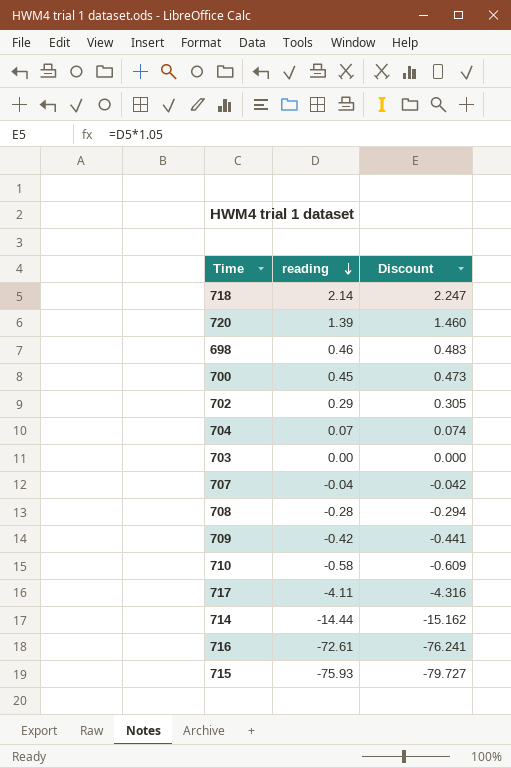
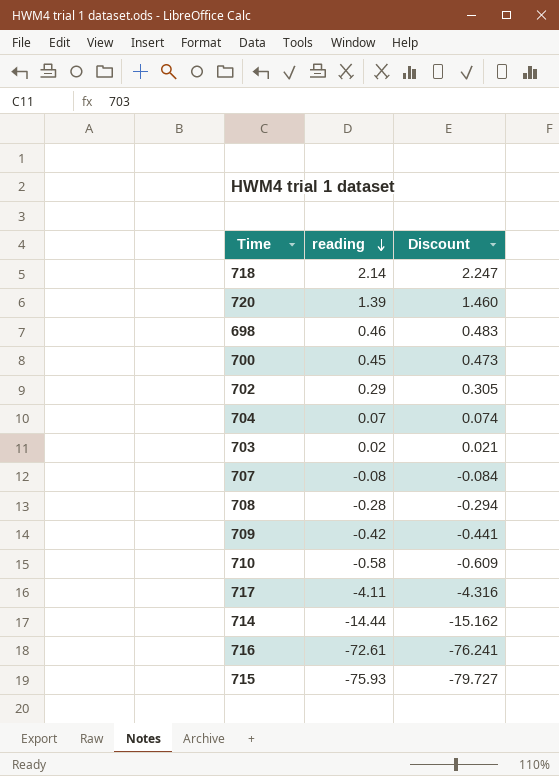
703 | reading: 0.00 -> 0.02
703 | Discount: 0.000 -> 0.021
707 | reading: -0.04 -> -0.08
707 | Discount: -0.042 -> -0.084

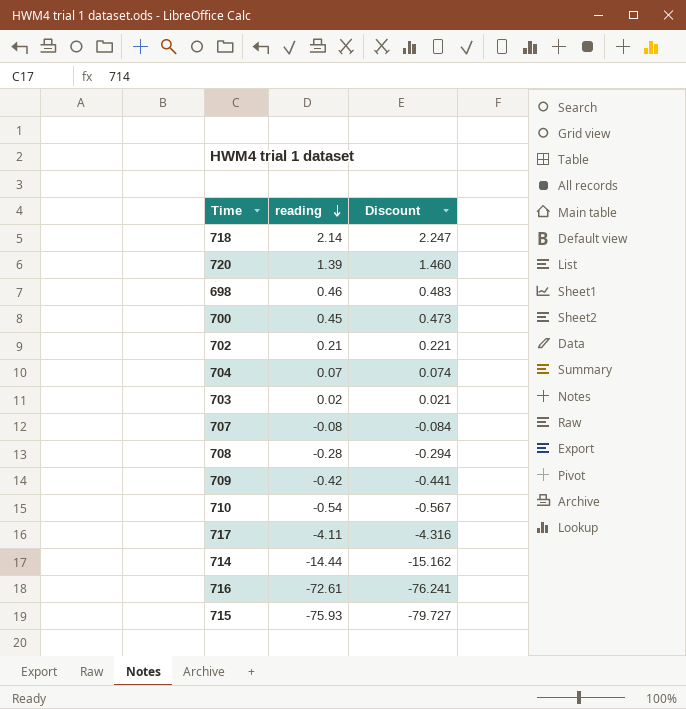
702 | reading: 0.29 -> 0.21
702 | Discount: 0.305 -> 0.221
710 | reading: -0.58 -> -0.54
710 | Discount: -0.609 -> -0.567

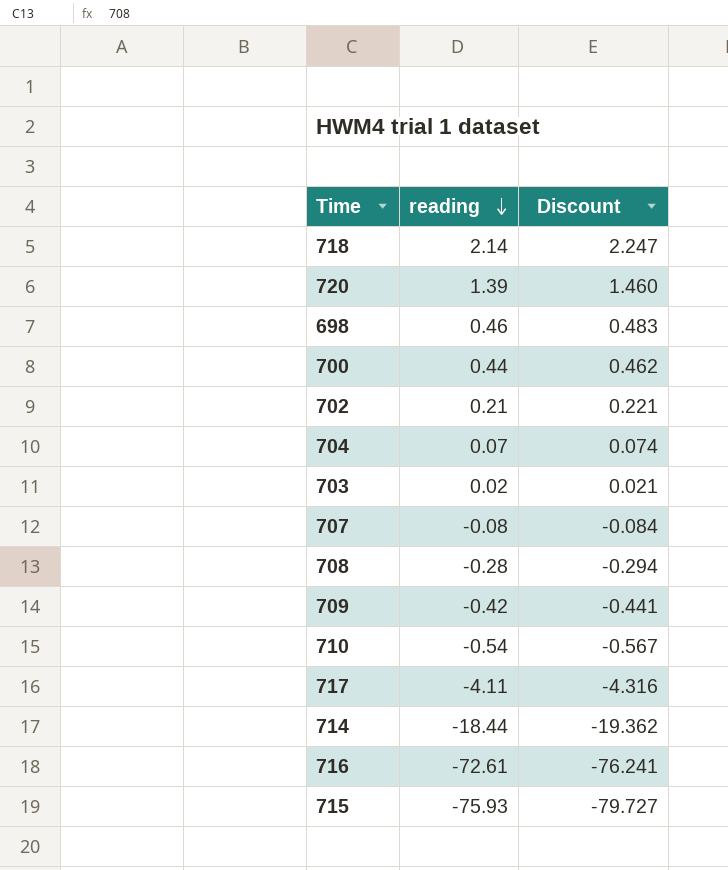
700 | reading: 0.45 -> 0.44
700 | Discount: 0.473 -> 0.462
714 | reading: -14.44 -> -18.44
714 | Discount: -15.162 -> -19.362

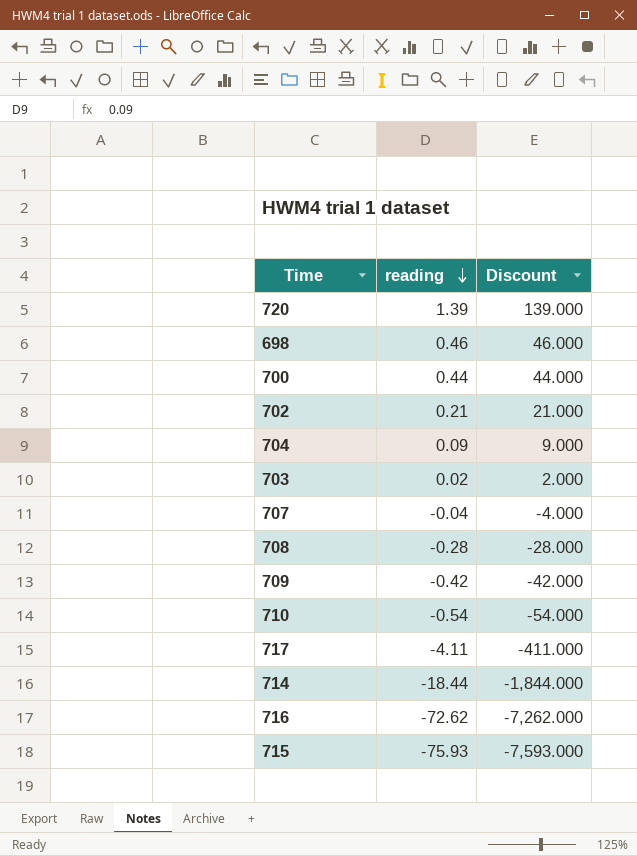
column Discount | formula: [reading] * 1.05 -> [reading] * 100
row 718: 2.14 | 2.247 -> none
704 | reading: 0.07 -> 0.09
707 | reading: -0.08 -> -0.04
716 | reading: -72.61 -> -72.62

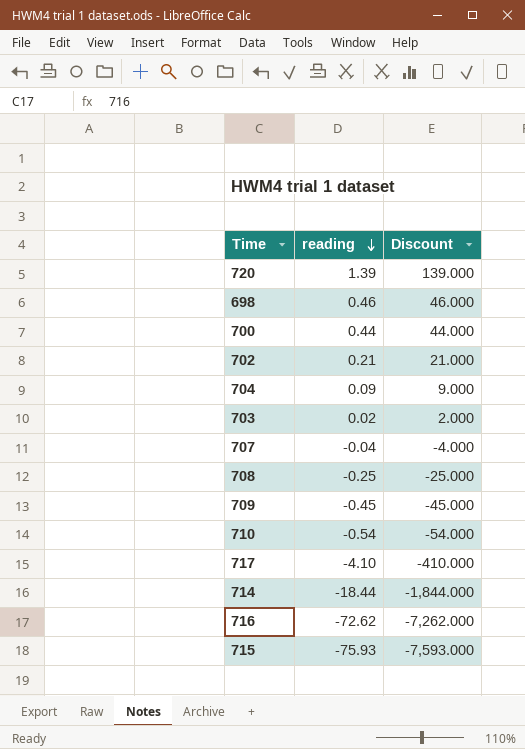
708 | reading: -0.28 -> -0.25
708 | Discount: -28.000 -> -25.000
709 | reading: -0.42 -> -0.45
709 | Discount: -42.000 -> -45.000
717 | reading: -4.11 -> -4.10
717 | Discount: -411.000 -> -410.000

